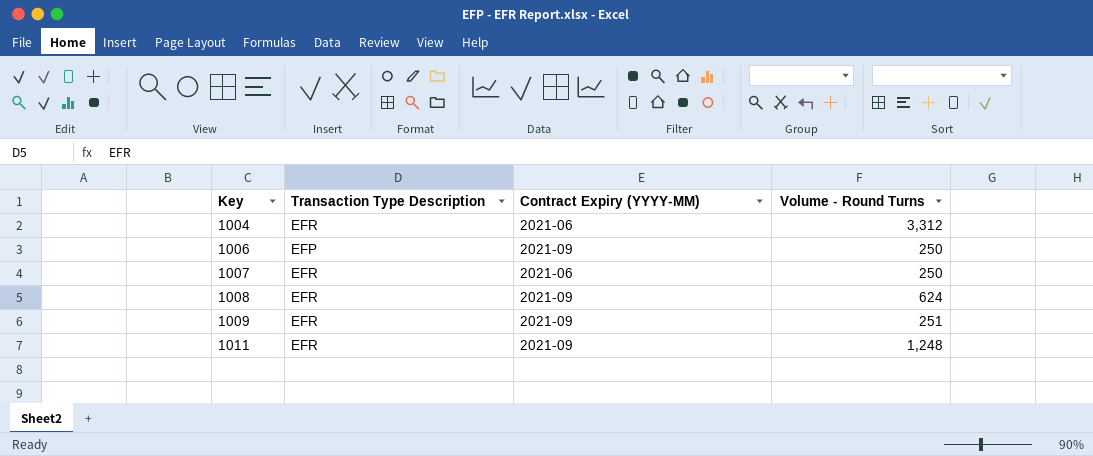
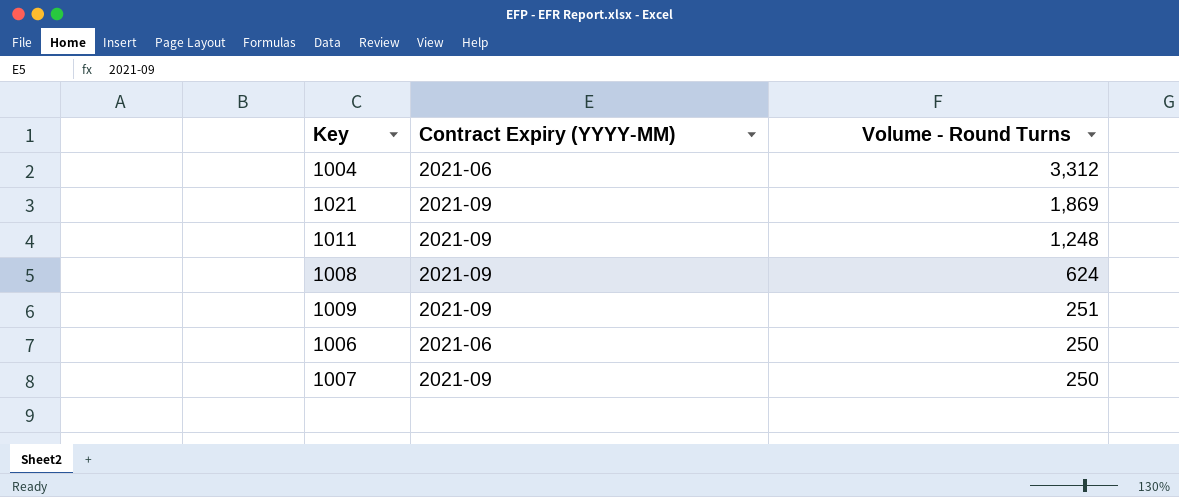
row order: Key ascending -> Volume - Round Turns descending
column Transaction Type Description | position: 2 -> none
row 1021: none -> 2021-09 | 1,869
1006 | Contract Expiry (YYYY-MM): 2021-09 -> 2021-06
1007 | Contract Expiry (YYYY-MM): 2021-06 -> 2021-09

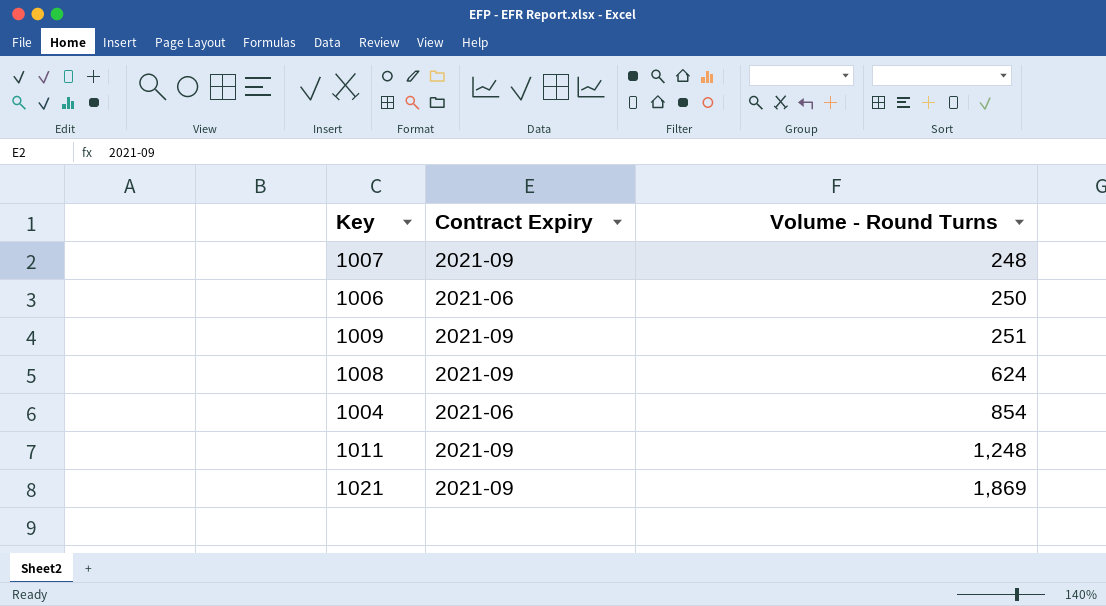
row order: Volume - Round Turns descending -> Volume - Round Turns ascending
column name: Contract Expiry (YYYY-MM) -> Contract Expiry
1007 | Volume - Round Turns: 250 -> 248
1004 | Volume - Round Turns: 3,312 -> 854

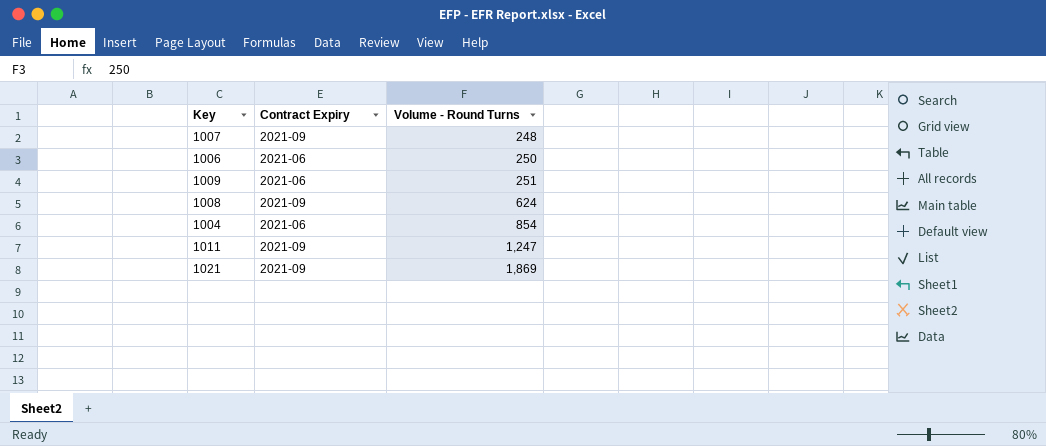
1009 | Contract Expiry: 2021-09 -> 2021-06
1011 | Volume - Round Turns: 1,248 -> 1,247

